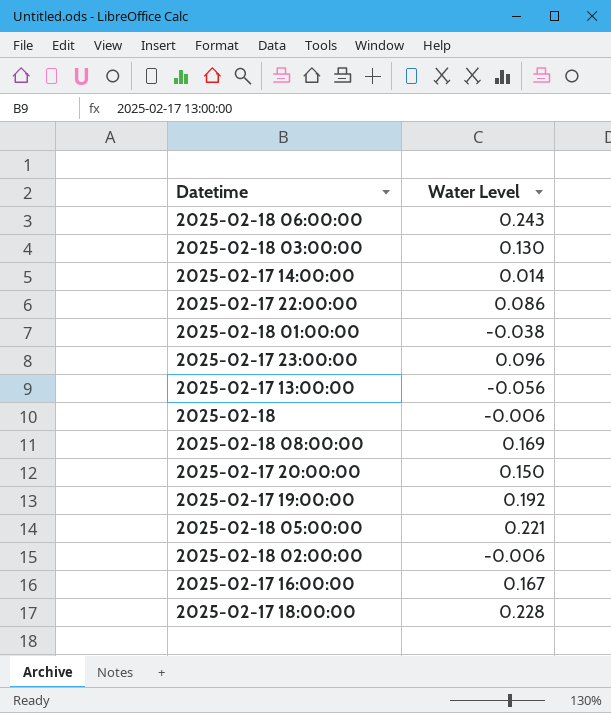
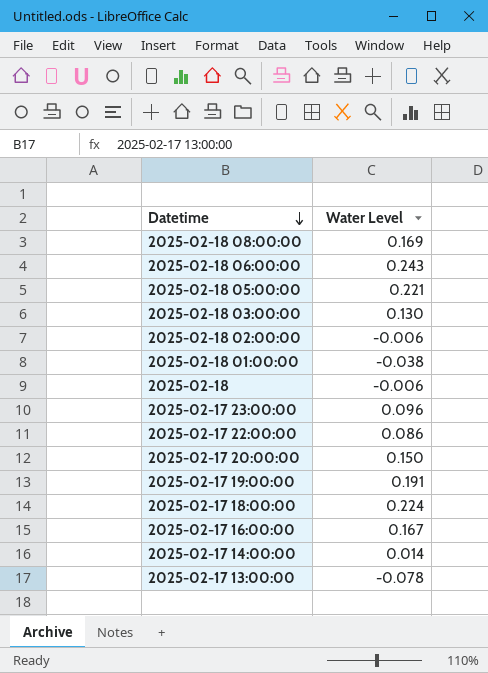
row order: none -> Datetime descending
2025-02-17 19:00:00 | Water Level: 0.192 -> 0.191
2025-02-17 18:00:00 | Water Level: 0.228 -> 0.224
2025-02-17 13:00:00 | Water Level: -0.056 -> -0.078

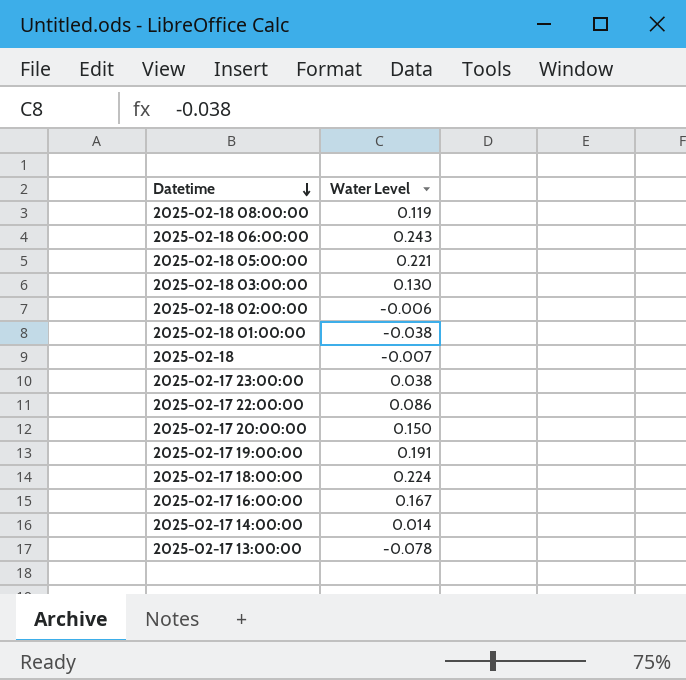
2025-02-18 08:00:00 | Water Level: 0.169 -> 0.119
2025-02-18 | Water Level: -0.006 -> -0.007
2025-02-17 23:00:00 | Water Level: 0.096 -> 0.038

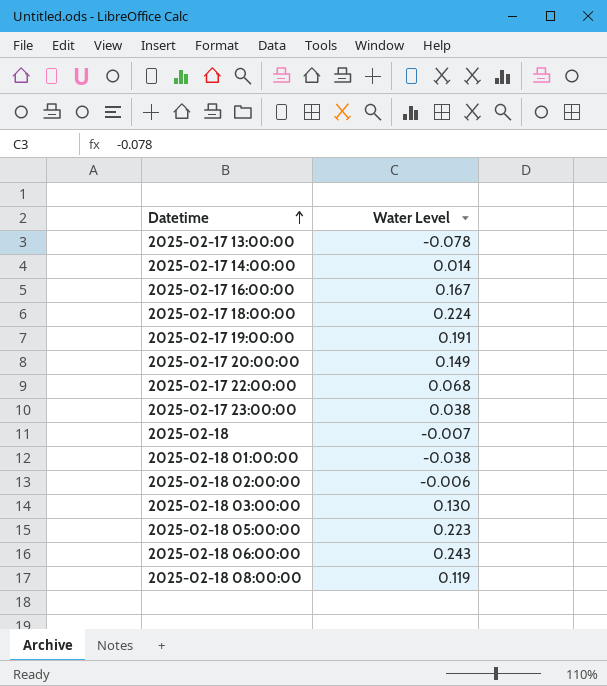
row order: Datetime descending -> Datetime ascending
2025-02-17 20:00:00 | Water Level: 0.150 -> 0.149
2025-02-17 22:00:00 | Water Level: 0.086 -> 0.068
2025-02-18 05:00:00 | Water Level: 0.221 -> 0.223

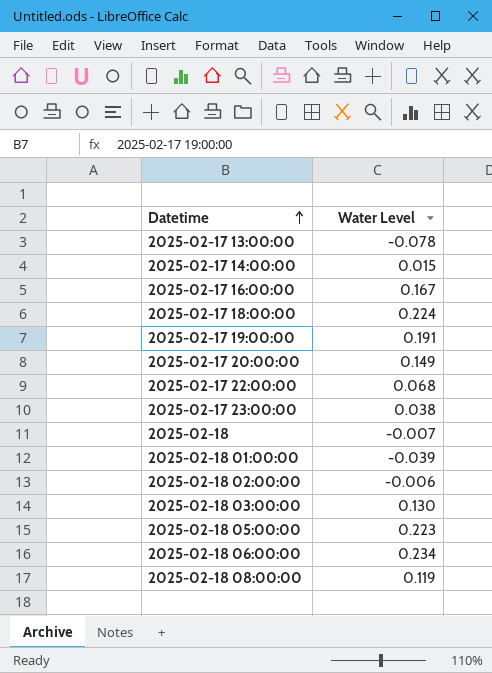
2025-02-17 14:00:00 | Water Level: 0.014 -> 0.015
2025-02-18 01:00:00 | Water Level: -0.038 -> -0.039
2025-02-18 06:00:00 | Water Level: 0.243 -> 0.234

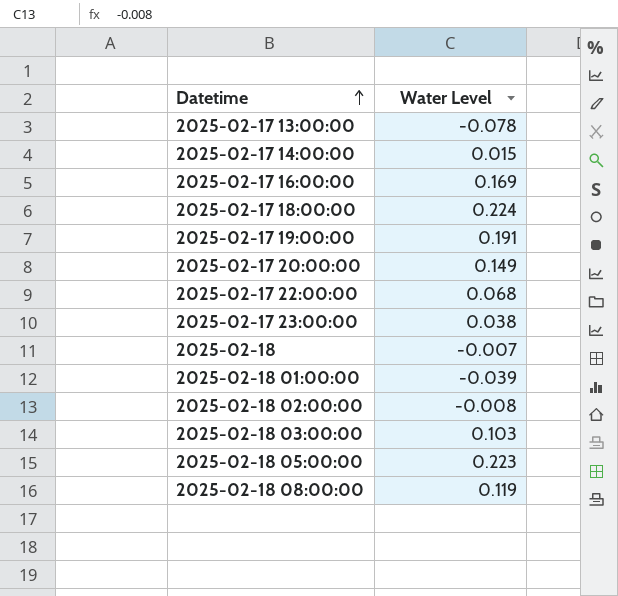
row 2025-02-18 06:00:00: 0.234 -> none
2025-02-17 16:00:00 | Water Level: 0.167 -> 0.169
2025-02-18 02:00:00 | Water Level: -0.006 -> -0.008
2025-02-18 03:00:00 | Water Level: 0.130 -> 0.103

